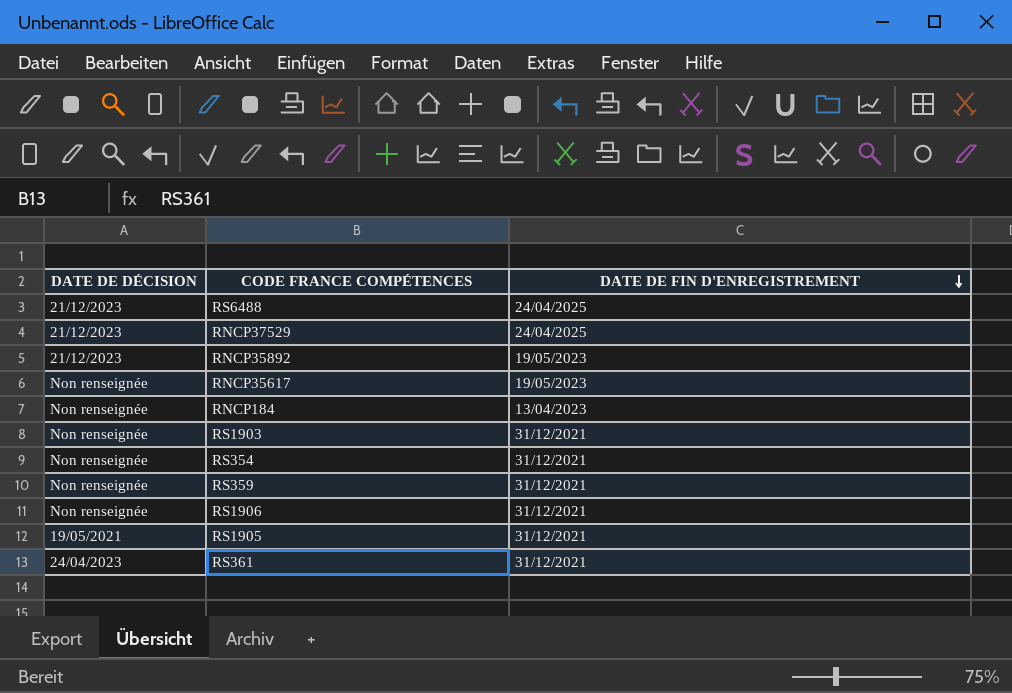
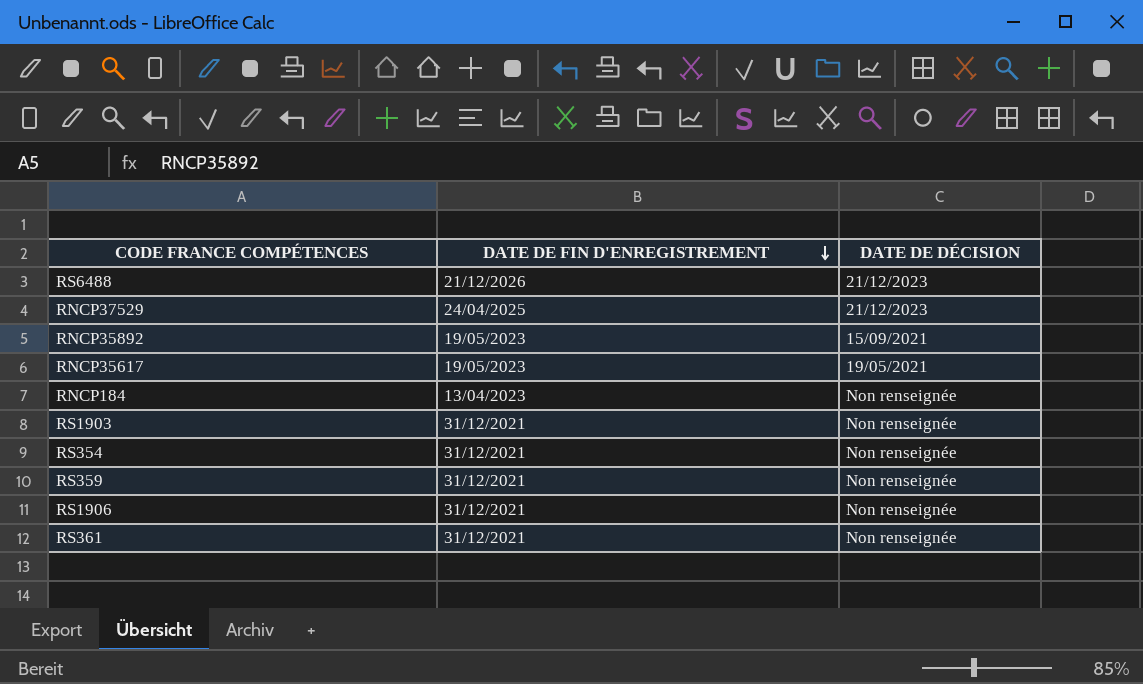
column DATE DE DÉCISION | position: 1 -> 3
row RS1905: 19/05/2021 | 31/12/2021 -> none
RS6488 | DATE DE FIN D'ENREGISTREMENT: 24/04/2025 -> 21/12/2026
RNCP35892 | DATE DE DÉCISION: 21/12/2023 -> 15/09/2021
RNCP35617 | DATE DE DÉCISION: Non renseignée -> 19/05/2021
RS361 | DATE DE DÉCISION: 24/04/2023 -> Non renseignée

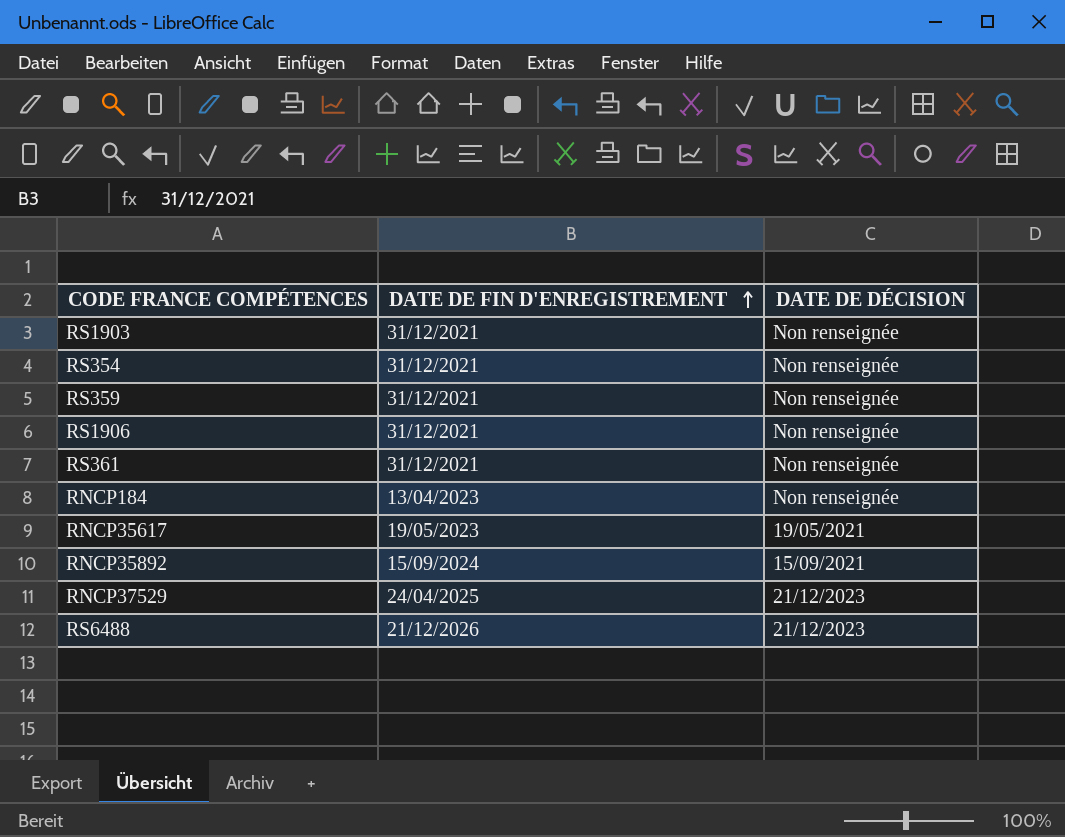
row order: DATE DE FIN D'ENREGISTREMENT descending -> DATE DE FIN D'ENREGISTREMENT ascending
RNCP35892 | DATE DE FIN D'ENREGISTREMENT: 19/05/2023 -> 15/09/2024

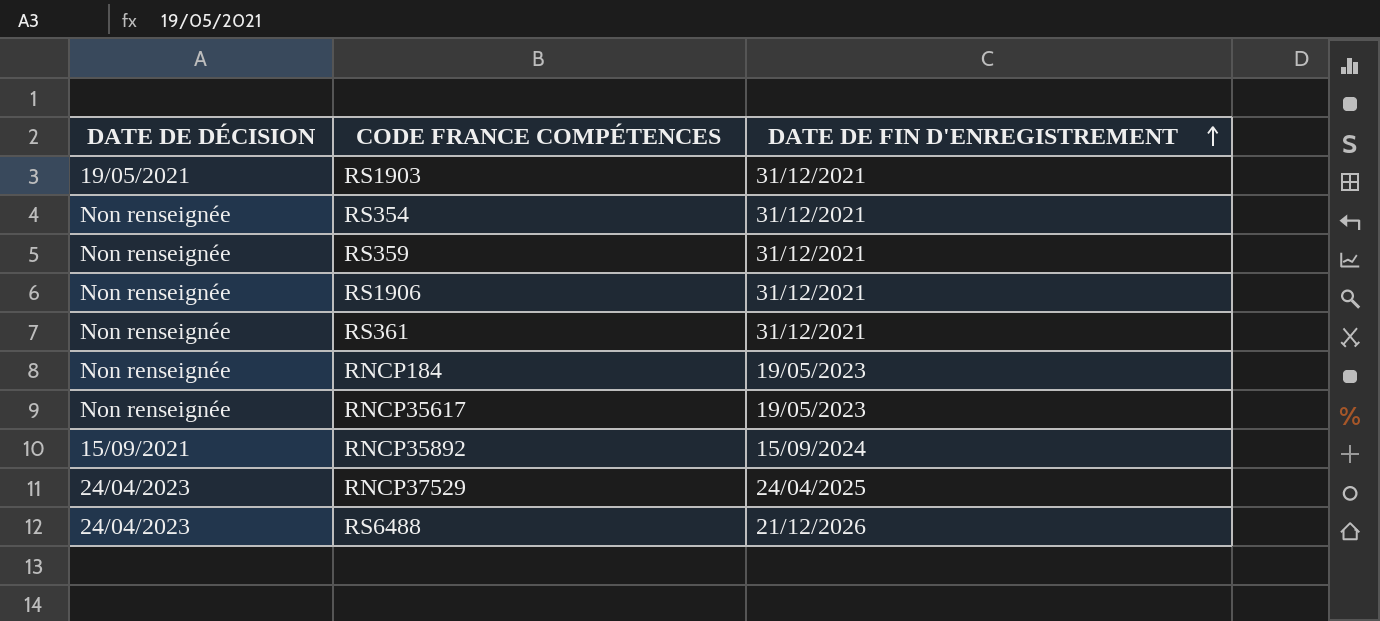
column DATE DE DÉCISION | position: 3 -> 1
RS1903 | DATE DE DÉCISION: Non renseignée -> 19/05/2021
RNCP184 | DATE DE FIN D'ENREGISTREMENT: 13/04/2023 -> 19/05/2023
RNCP35617 | DATE DE DÉCISION: 19/05/2021 -> Non renseignée
RNCP37529 | DATE DE DÉCISION: 21/12/2023 -> 24/04/2023
RS6488 | DATE DE DÉCISION: 21/12/2023 -> 24/04/2023

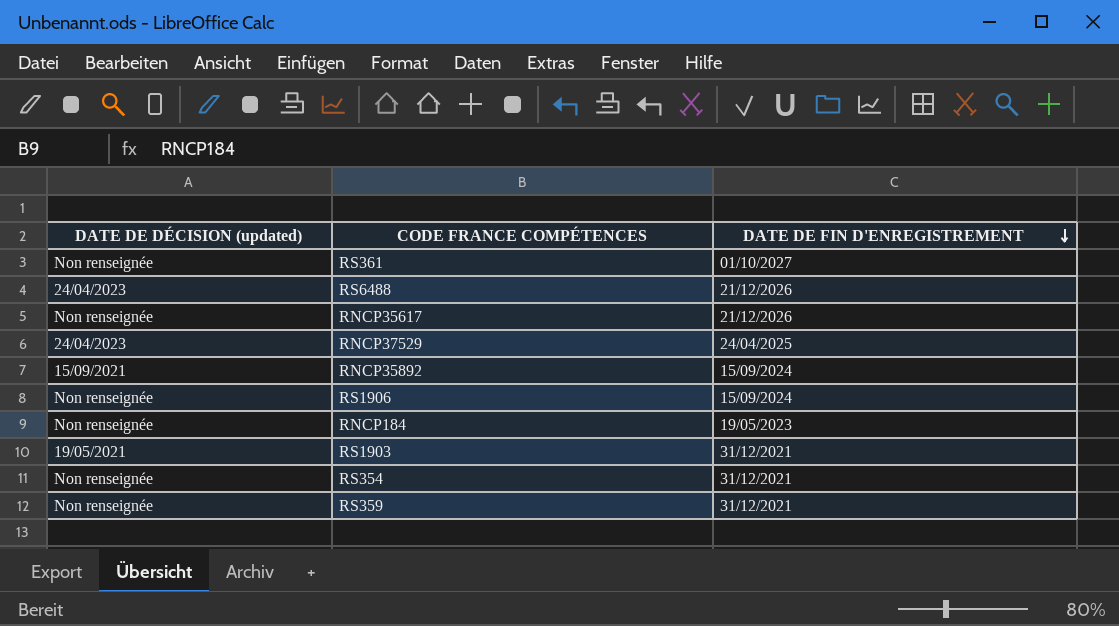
row order: DATE DE FIN D'ENREGISTREMENT ascending -> DATE DE FIN D'ENREGISTREMENT descending
column name: DATE DE DÉCISION -> DATE DE DÉCISION (updated)
RS361 | DATE DE FIN D'ENREGISTREMENT: 31/12/2021 -> 01/10/2027
RNCP35617 | DATE DE FIN D'ENREGISTREMENT: 19/05/2023 -> 21/12/2026
RS1906 | DATE DE FIN D'ENREGISTREMENT: 31/12/2021 -> 15/09/2024

